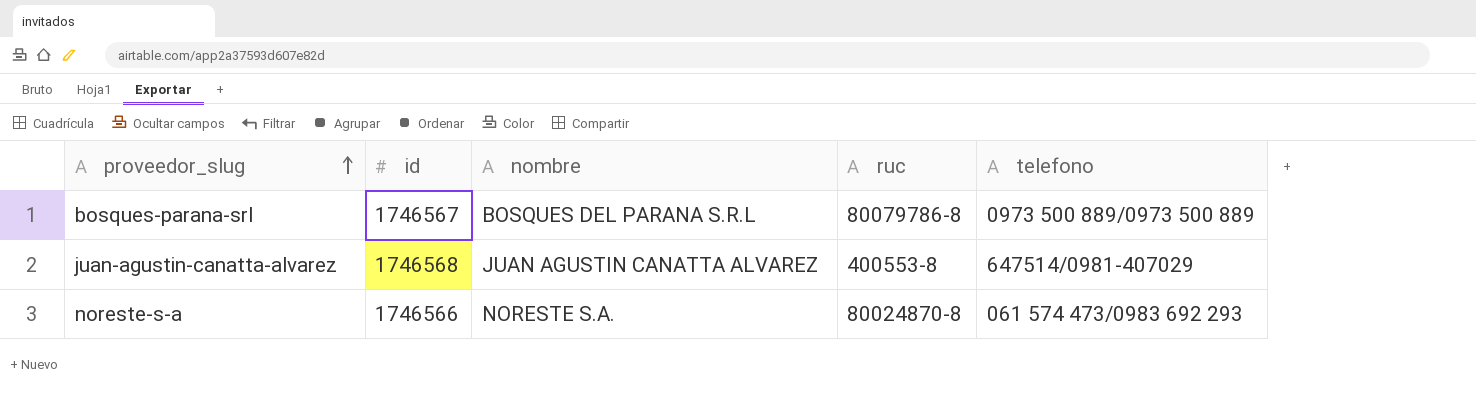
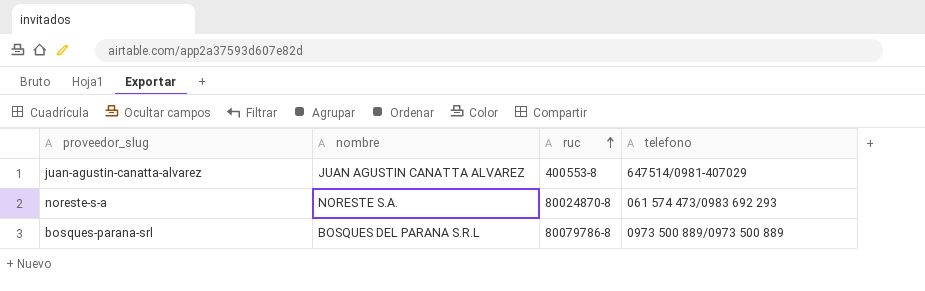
row order: proveedor_slug ascending -> ruc ascending
column id | position: 2 -> none

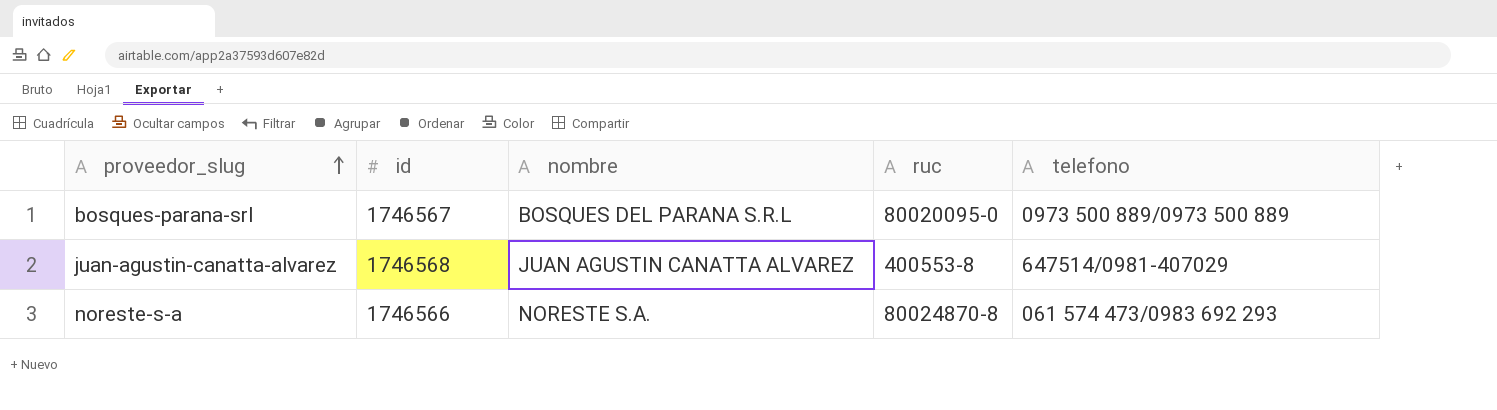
row order: ruc ascending -> proveedor_slug ascending
column id | position: none -> 2
bosques-parana-srl | ruc: 80079786-8 -> 80020095-0

